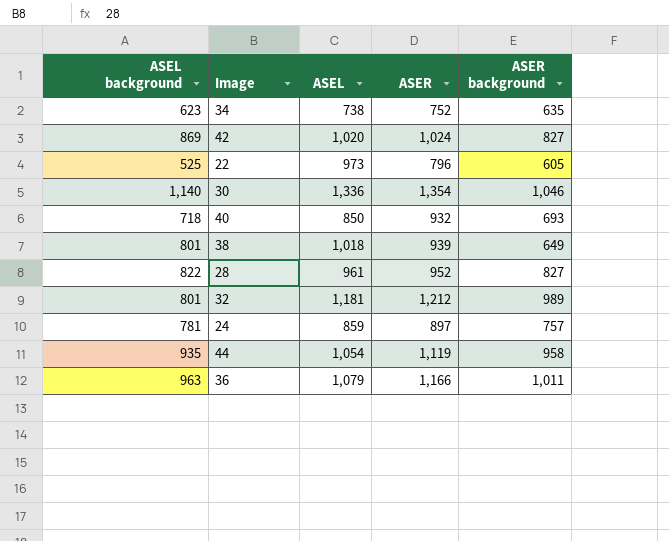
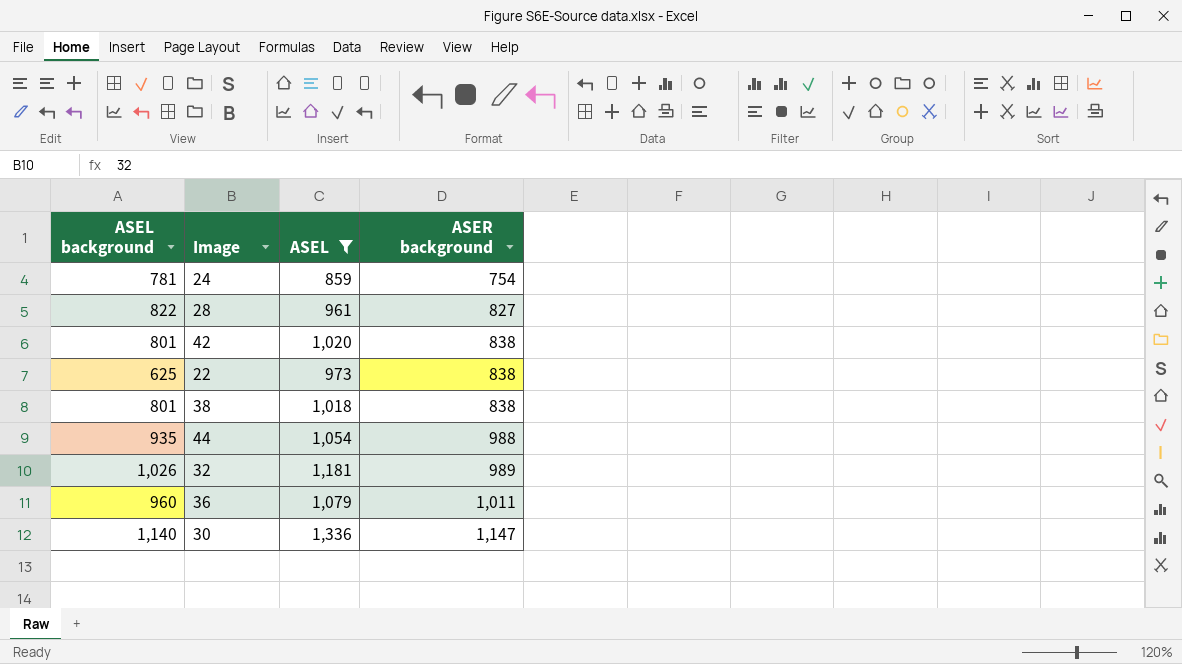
filter: none -> ASEL >= 859
row order: none -> ASER background ascending
column ASER | position: 4 -> none
24 | ASER background: 757 -> 754
42 | ASEL background: 869 -> 801
42 | ASER background: 827 -> 838
22 | ASEL background: 525 -> 625
22 | ASER background: 605 -> 838
38 | ASER background: 649 -> 838
44 | ASER background: 958 -> 988
32 | ASEL background: 801 -> 1,026
36 | ASEL background: 963 -> 960
30 | ASER background: 1,046 -> 1,147

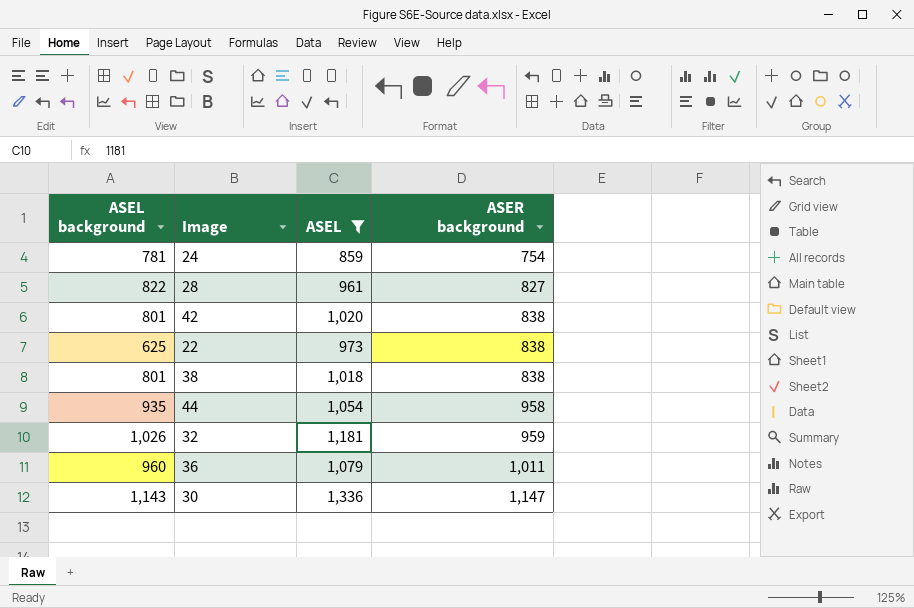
44 | ASER background: 988 -> 958
32 | ASER background: 989 -> 959
30 | ASEL background: 1,140 -> 1,143

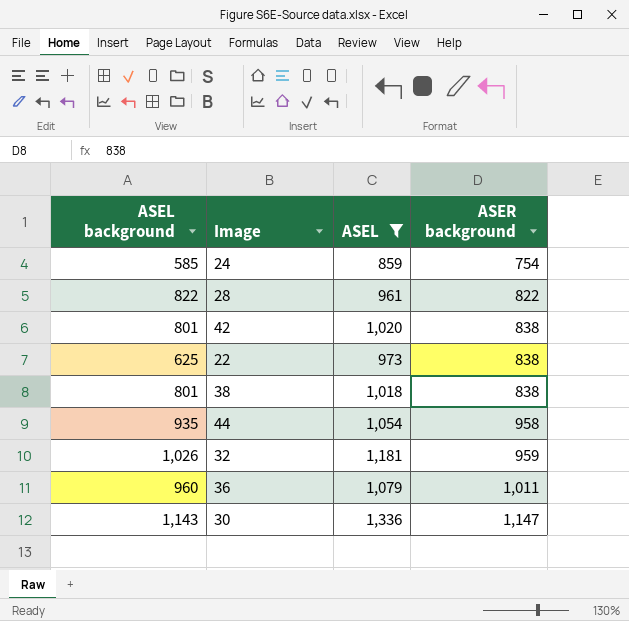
24 | ASEL background: 781 -> 585
28 | ASER background: 827 -> 822

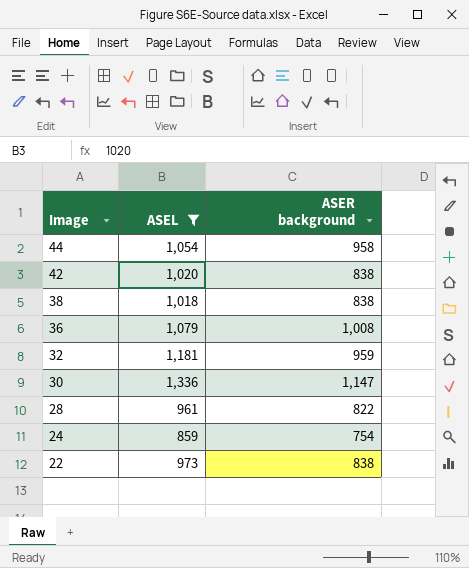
row order: ASER background ascending -> Image descending
column ASEL background | position: 1 -> none
36 | ASER background: 1,011 -> 1,008

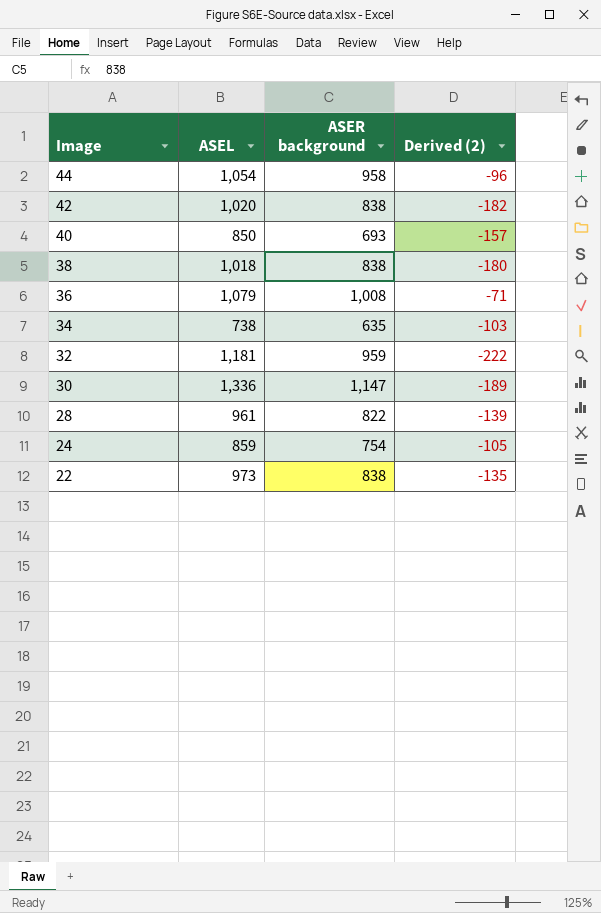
filter: ASEL >= 859 -> none
column Derived (2) | formula: none -> [ASER background] - [ASEL]

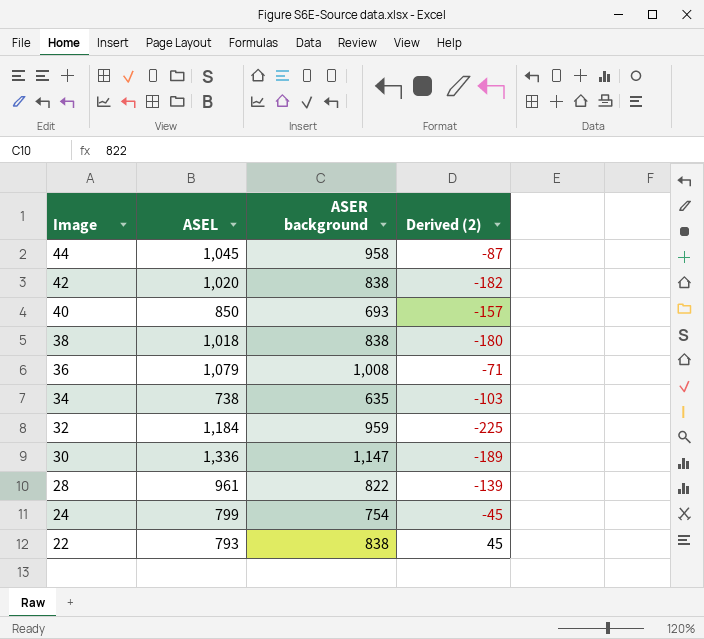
44 | ASEL: 1,054 -> 1,045
44 | Derived (2): -96 -> -87
32 | ASEL: 1,181 -> 1,184
32 | Derived (2): -222 -> -225
24 | ASEL: 859 -> 799
24 | Derived (2): -105 -> -45
22 | ASEL: 973 -> 793
22 | Derived (2): -135 -> 45

